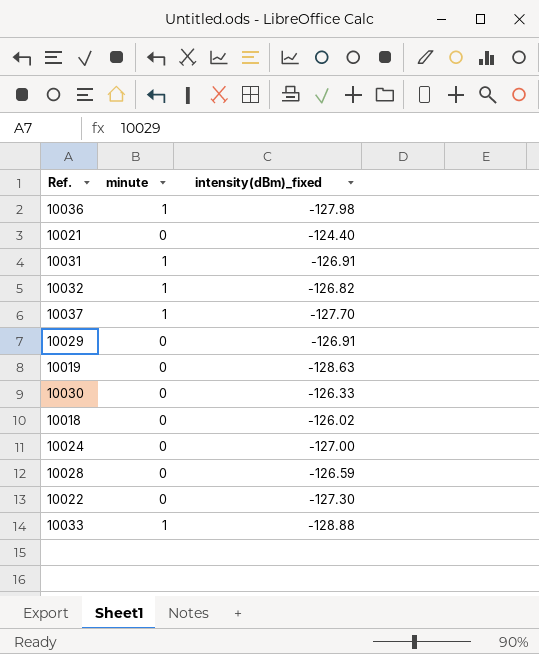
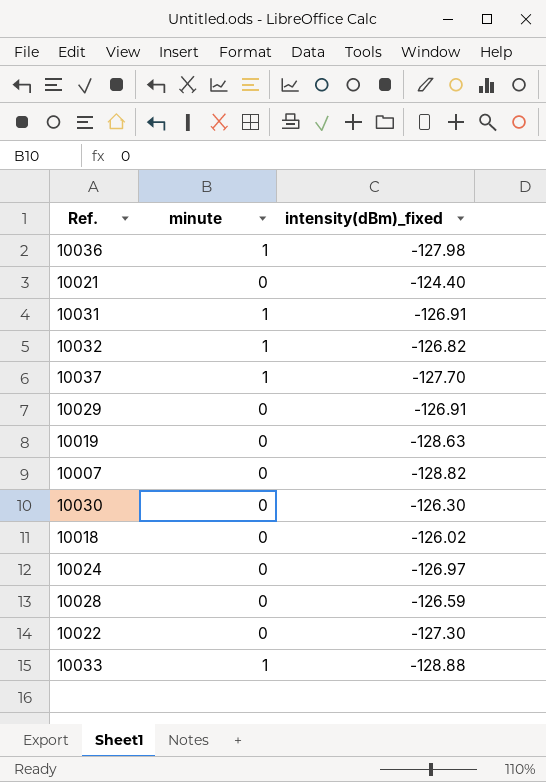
row 10007: none -> 0 | -128.82
10030 | intensity(dBm)_fixed: -126.33 -> -126.30
10024 | intensity(dBm)_fixed: -127.00 -> -126.97

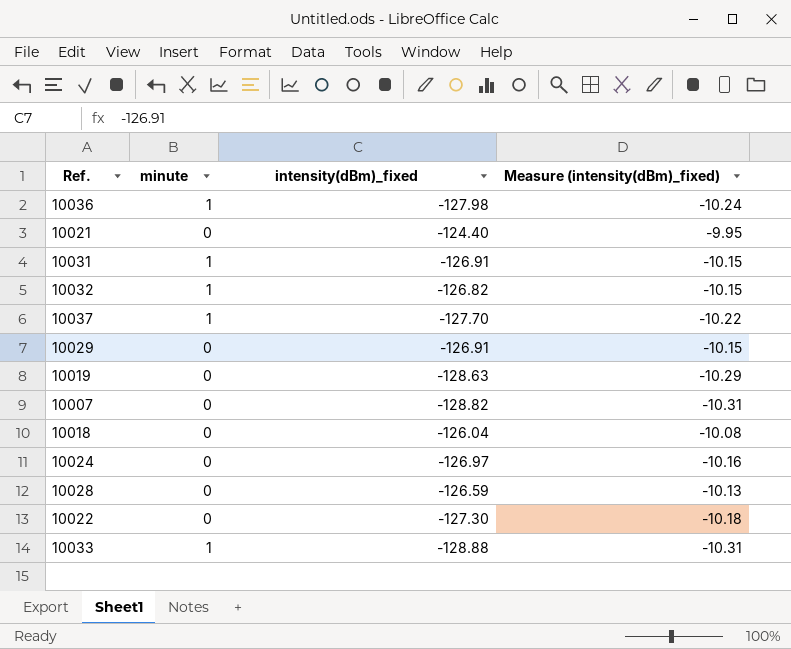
column Measure (intensity(dBm)_fixed) | formula: none -> [intensity(dBm)_fixed] * 0.08
row 10030: 0 | -126.30 -> none
10018 | intensity(dBm)_fixed: -126.02 -> -126.04

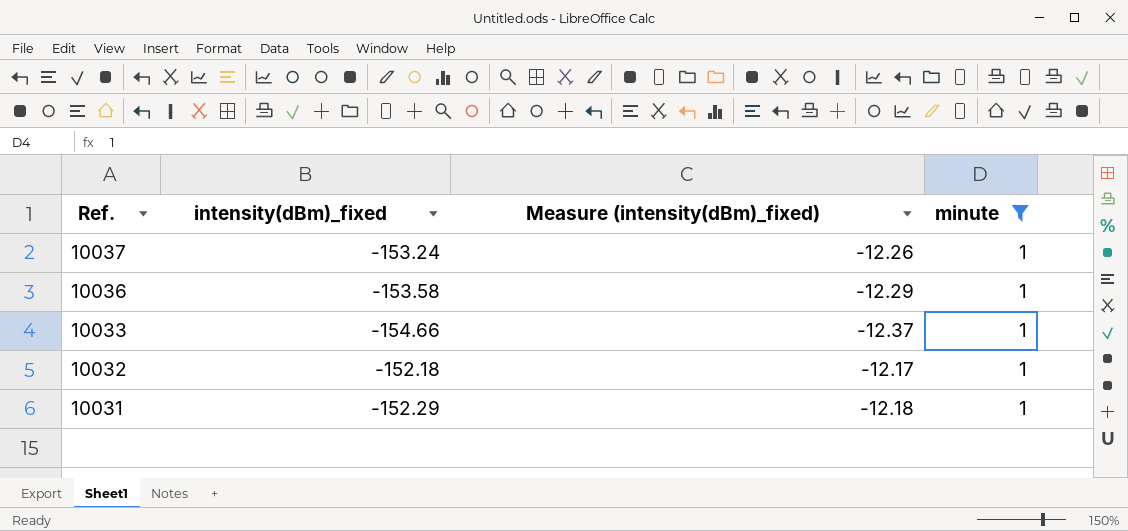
filter: none -> minute = 1
row order: none -> Ref. descending
column minute | position: 2 -> 4
10037 | intensity(dBm)_fixed: -127.70 -> -153.24
10037 | Measure (intensity(dBm)_fixed): -10.22 -> -12.26
10036 | intensity(dBm)_fixed: -127.98 -> -153.58
10036 | Measure (intensity(dBm)_fixed): -10.24 -> -12.29
10033 | intensity(dBm)_fixed: -128.88 -> -154.66
10033 | Measure (intensity(dBm)_fixed): -10.31 -> -12.37
10032 | intensity(dBm)_fixed: -126.82 -> -152.18
10032 | Measure (intensity(dBm)_fixed): -10.15 -> -12.17
10031 | intensity(dBm)_fixed: -126.91 -> -152.29
10031 | Measure (intensity(dBm)_fixed): -10.15 -> -12.18

